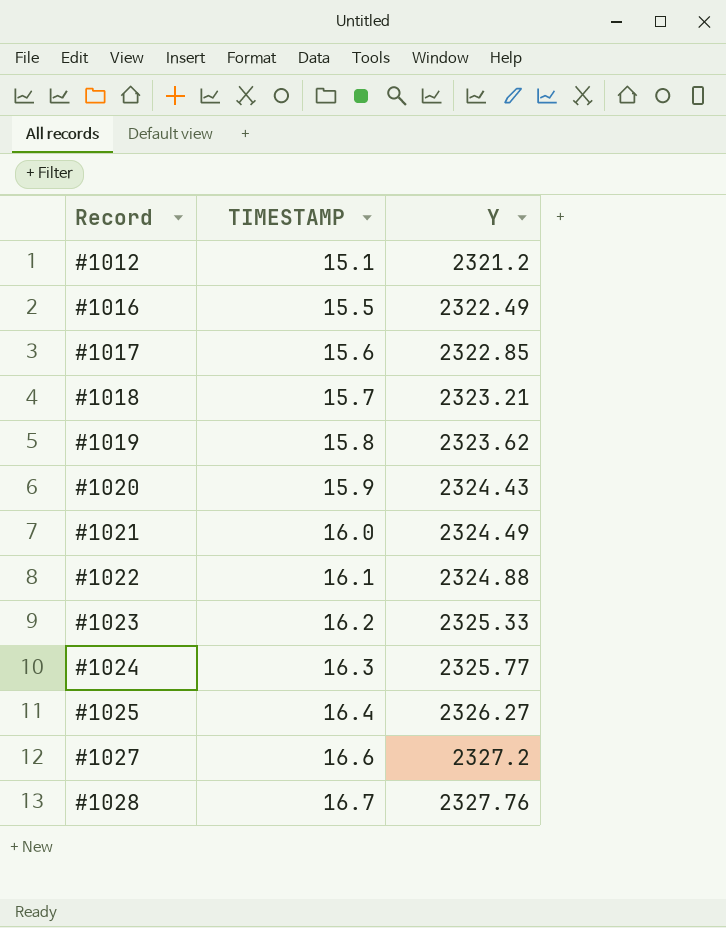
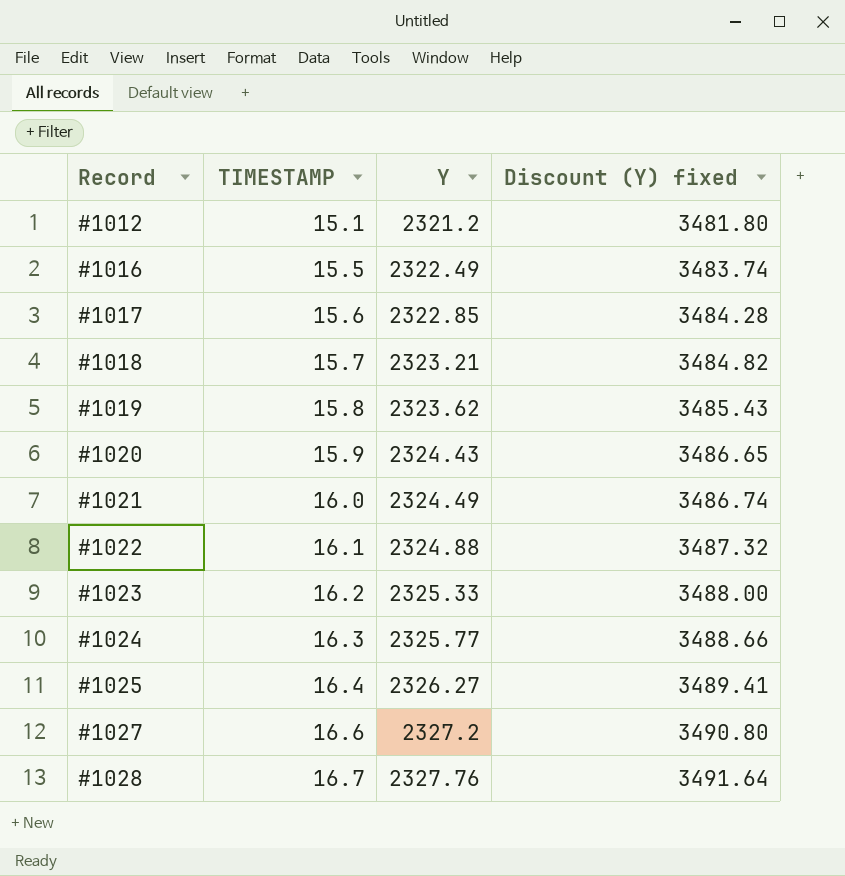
column Discount (Y) fixed | formula: none -> [Y] * 1.5

